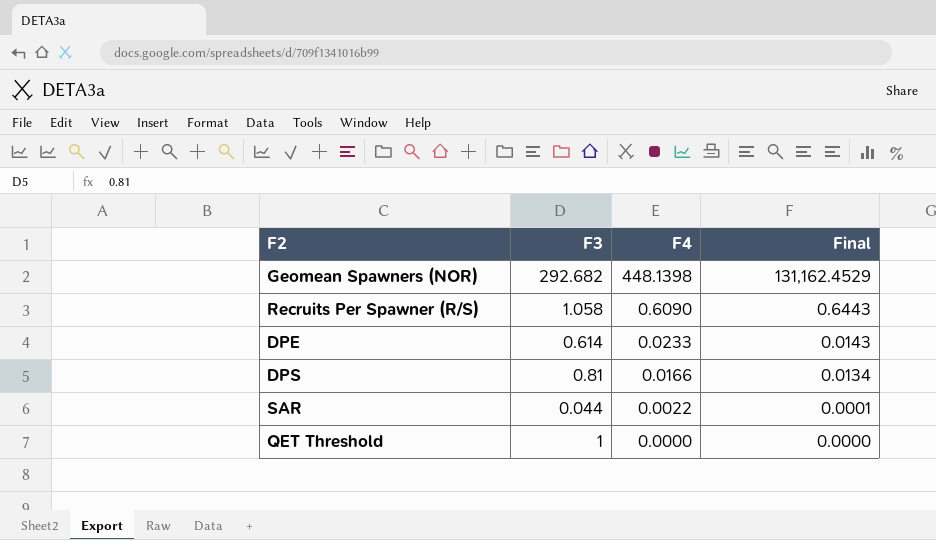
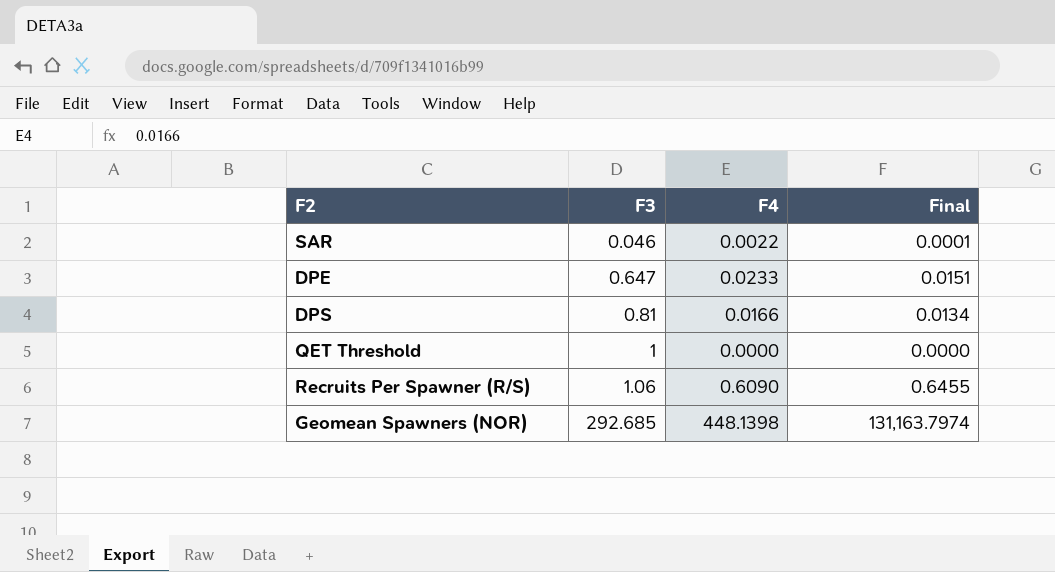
row order: F4 descending -> F3 ascending
SAR | F3: 0.044 -> 0.046
DPE | F3: 0.614 -> 0.647
DPE | Final: 0.0143 -> 0.0151
Recruits Per Spawner (R/S) | F3: 1.058 -> 1.06
Recruits Per Spawner (R/S) | Final: 0.6443 -> 0.6455
Geomean Spawners (NOR) | F3: 292.682 -> 292.685
Geomean Spawners (NOR) | Final: 131,162.4529 -> 131,163.7974

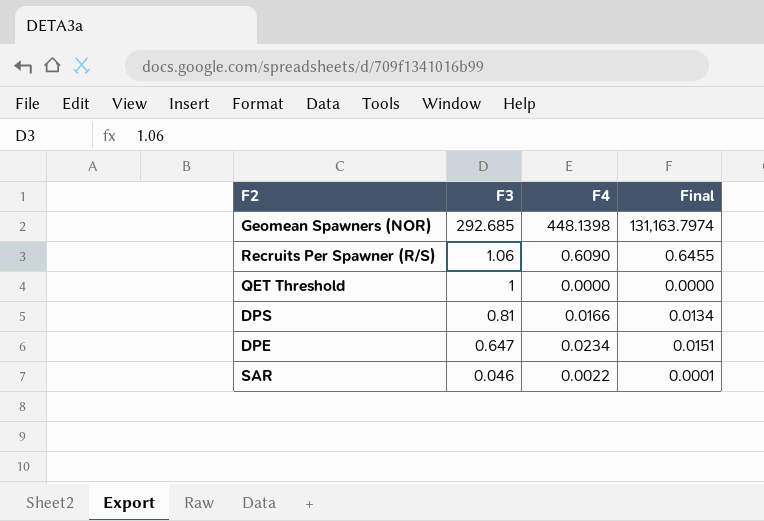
row order: F3 ascending -> F3 descending
DPE | F4: 0.0233 -> 0.0234

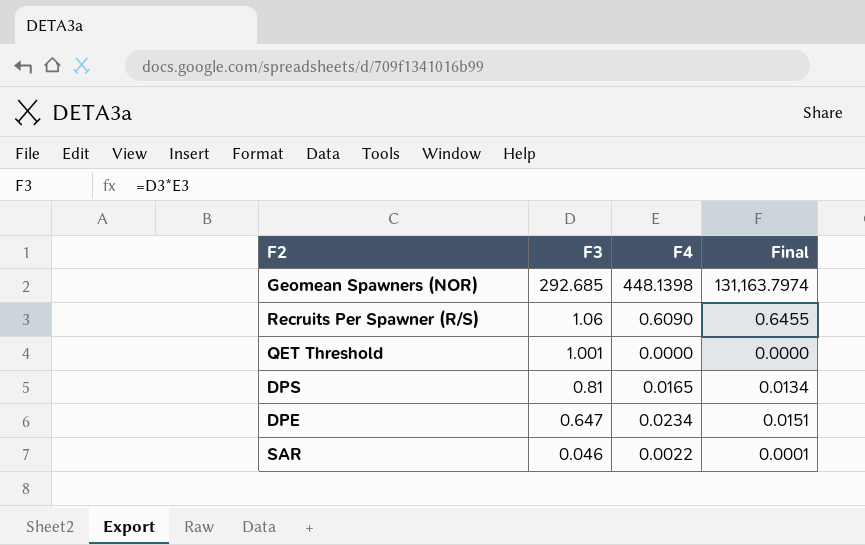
QET Threshold | F3: 1 -> 1.001
DPS | F4: 0.0166 -> 0.0165

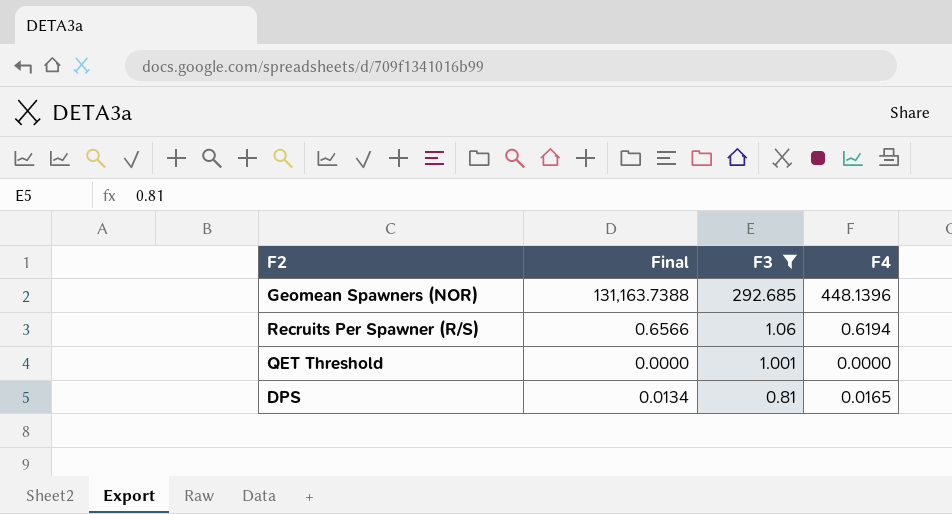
filter: none -> F3 >= 0.81
column Final | position: 4 -> 2
Geomean Spawners (NOR) | Final: 131,163.7974 -> 131,163.7388
Geomean Spawners (NOR) | F4: 448.1398 -> 448.1396
Recruits Per Spawner (R/S) | Final: 0.6455 -> 0.6566
Recruits Per Spawner (R/S) | F4: 0.6090 -> 0.6194

